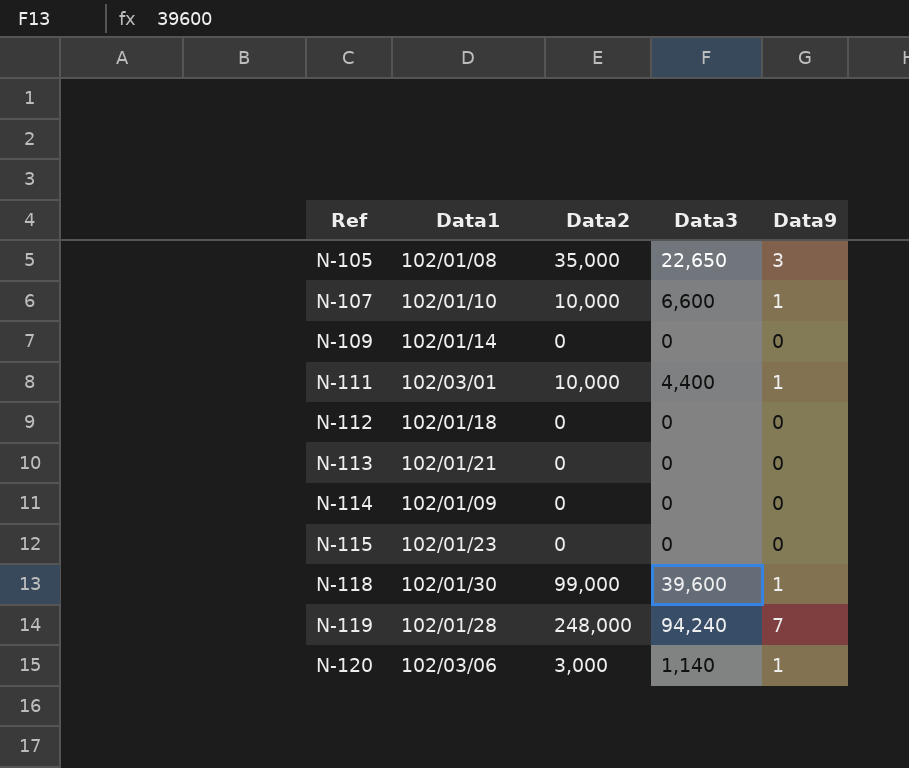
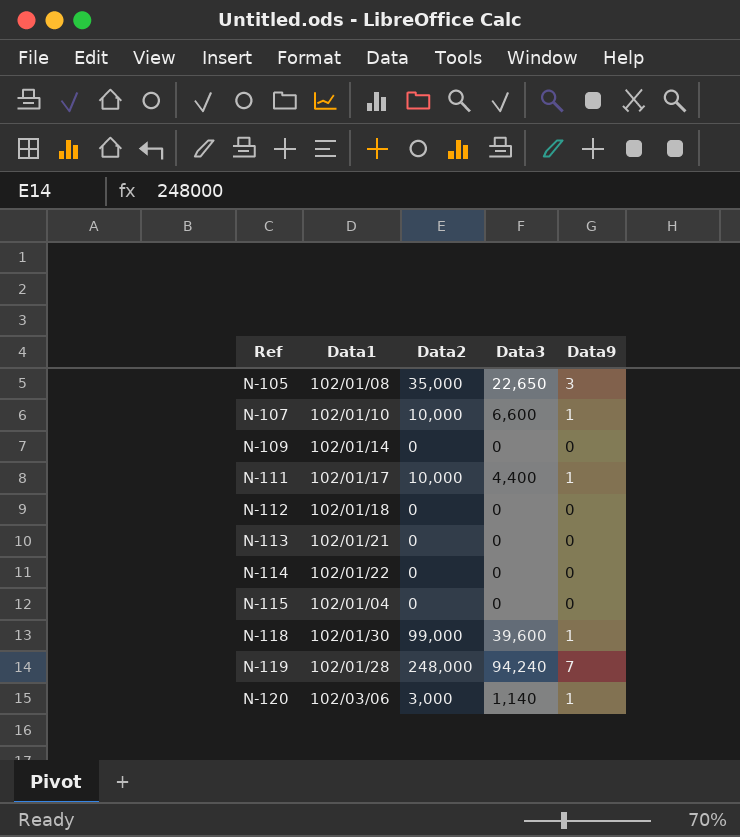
N-111 | Data1: 102/03/01 -> 102/01/17
N-114 | Data1: 102/01/09 -> 102/01/22
N-115 | Data1: 102/01/23 -> 102/01/04

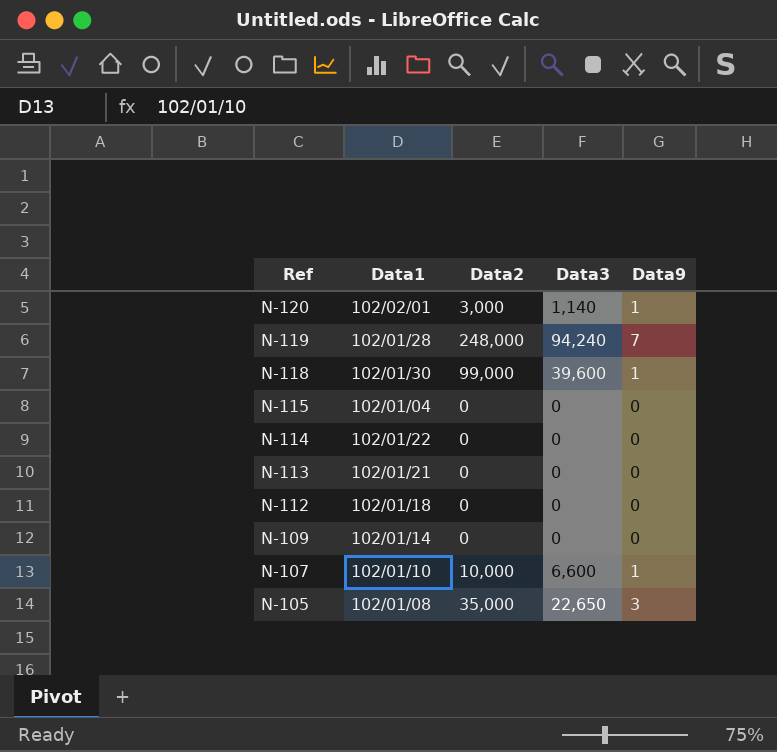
row order: Ref ascending -> Ref descending
row N-111: 102/01/17 | 10,000 | 4,400 | 1 -> none
N-120 | Data1: 102/03/06 -> 102/02/01

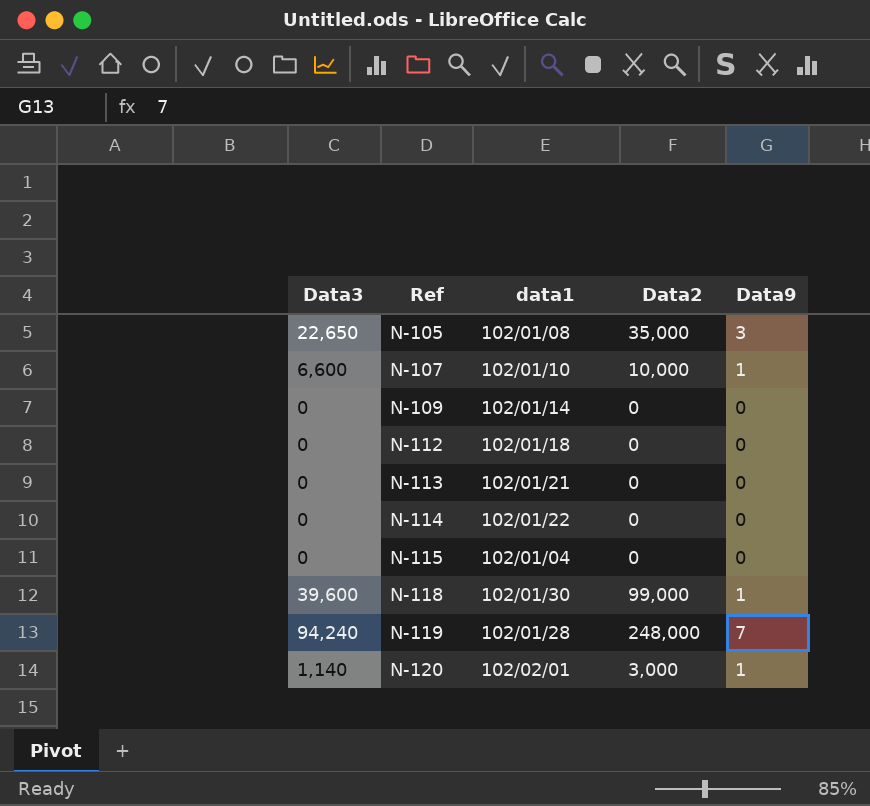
row order: Ref descending -> Ref ascending
column Data3 | position: 4 -> 1
column name: Data1 -> data1

